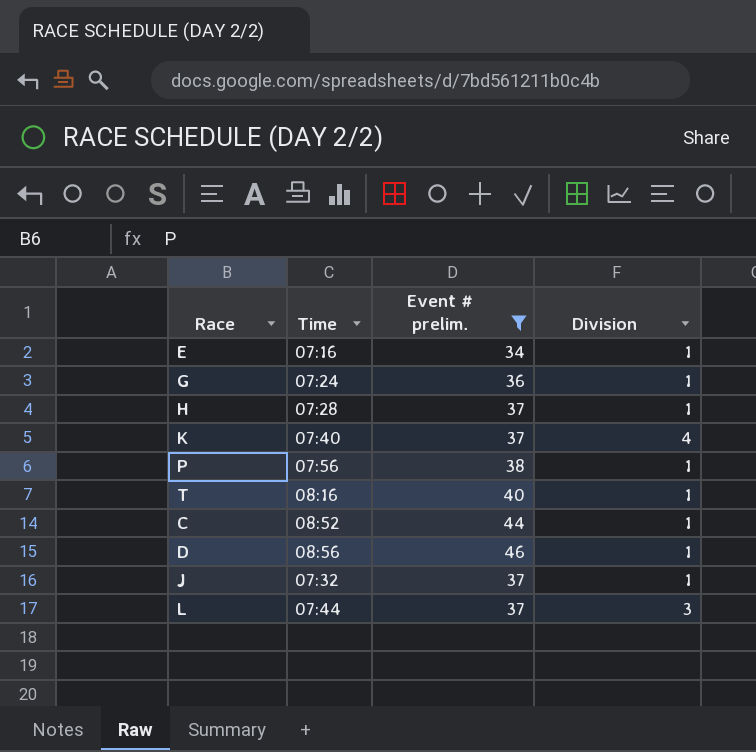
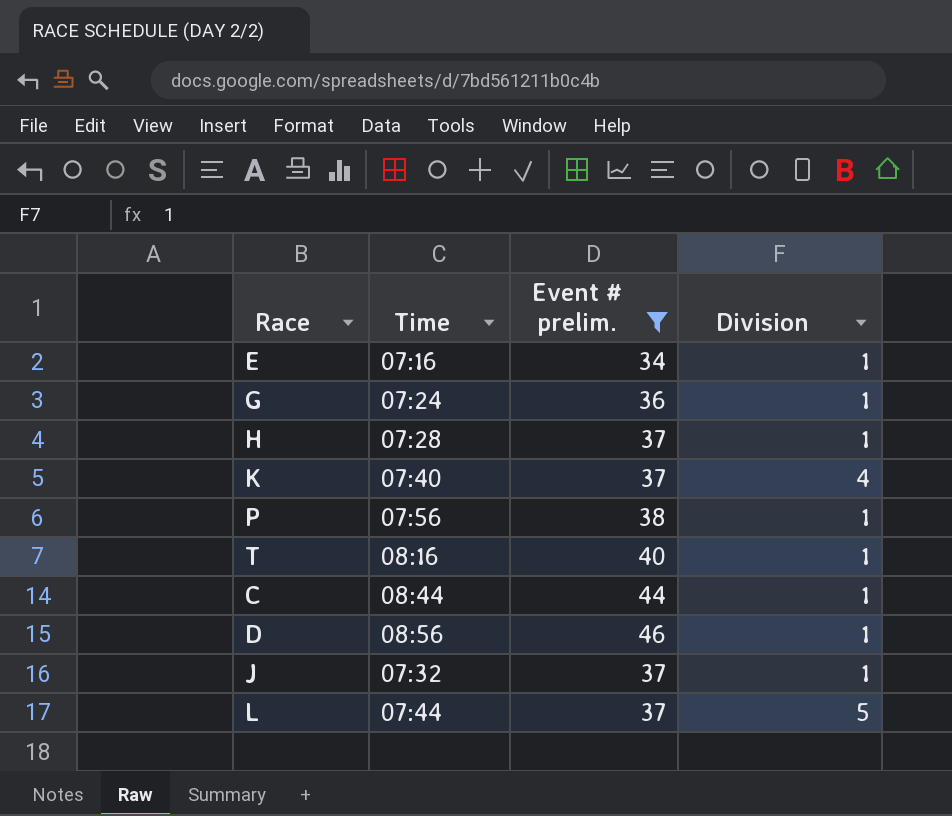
C | Time: 08:52 -> 08:44
L | Division: 3 -> 5

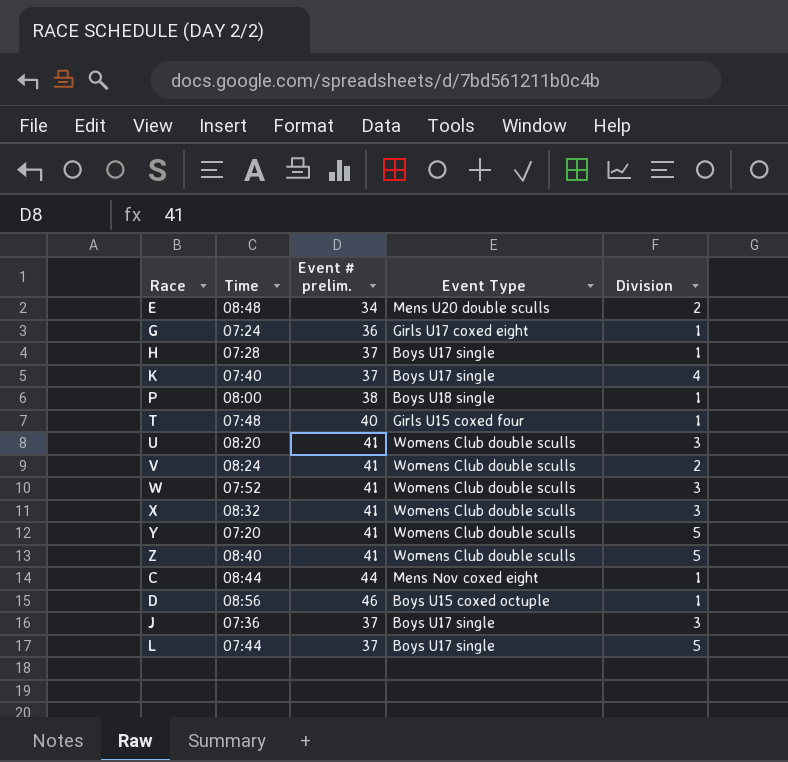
filter: Event # prelim. != 41 -> none
column Event Type | position: none -> 4
E | Time: 07:16 -> 08:48
E | Division: 1 -> 2
P | Time: 07:56 -> 08:00
T | Time: 08:16 -> 07:48
J | Time: 07:32 -> 07:36
J | Division: 1 -> 3

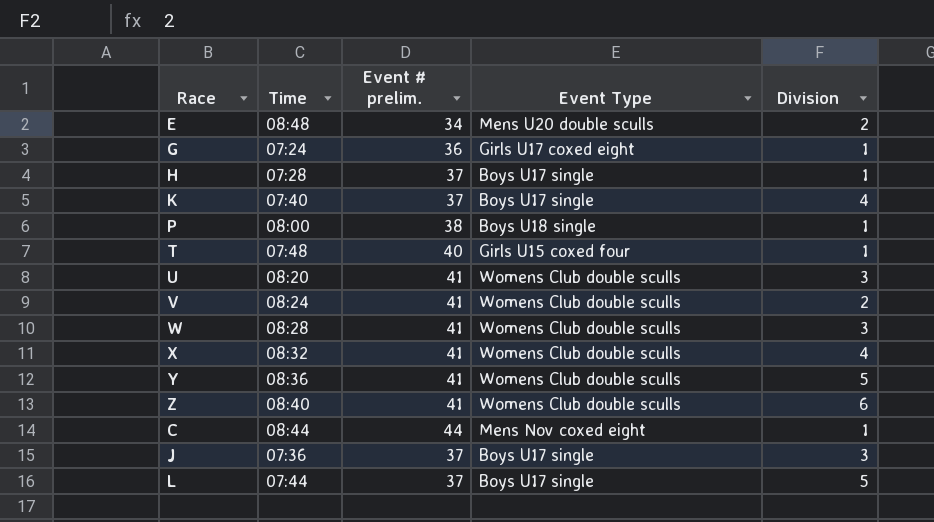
row D: 08:56 | 46 | Boys U15 coxed octuple | 1 -> none
W | Time: 07:52 -> 08:28
X | Division: 3 -> 4
Y | Time: 07:20 -> 08:36
Z | Division: 5 -> 6

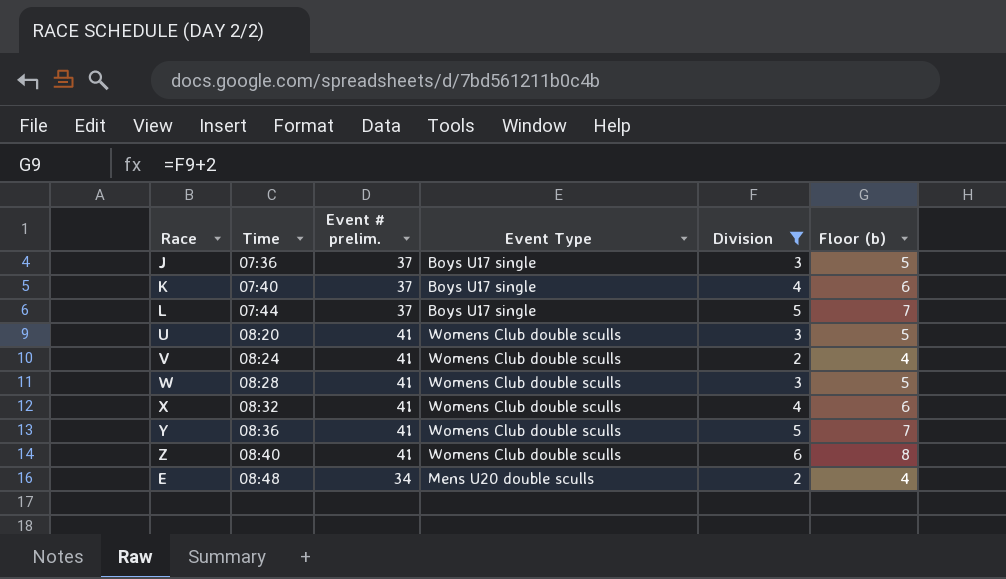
filter: none -> Division != 1
row order: none -> Time ascending
column Floor (b) | formula: none -> [Division] + 2

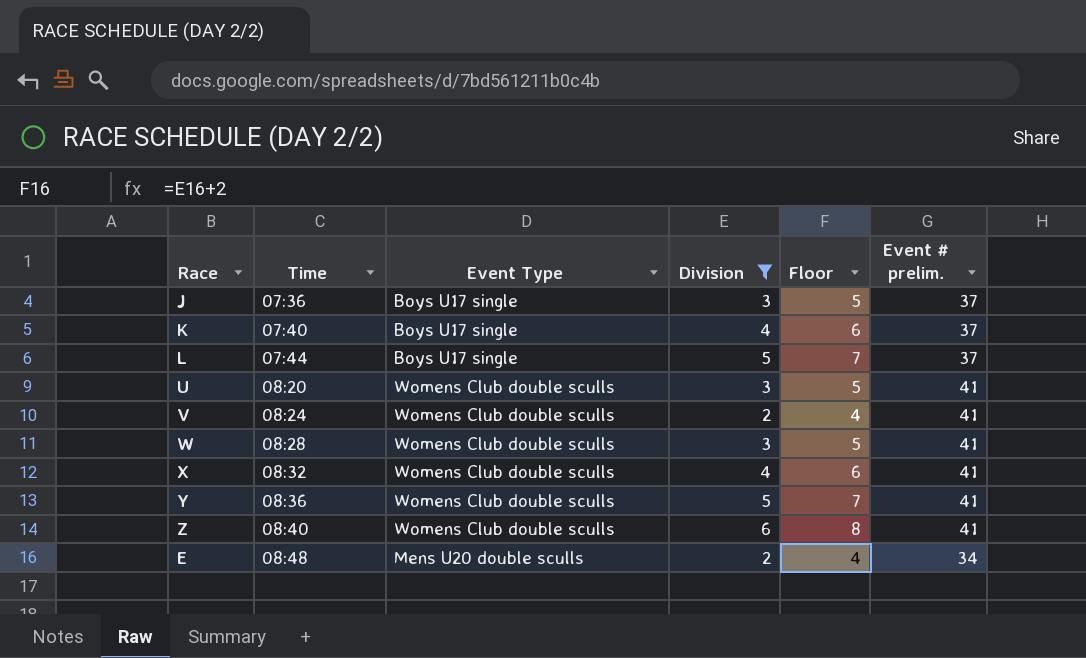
column name: Floor (b) -> Floor
column Event # prelim. | position: 3 -> 6

